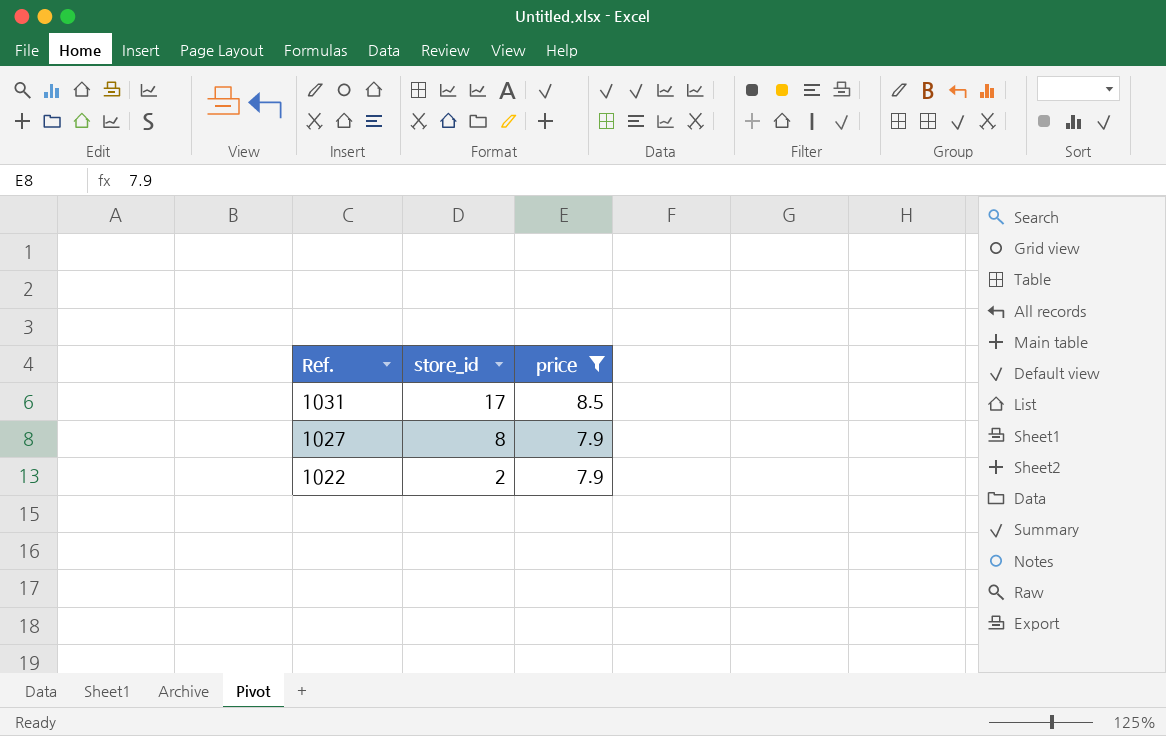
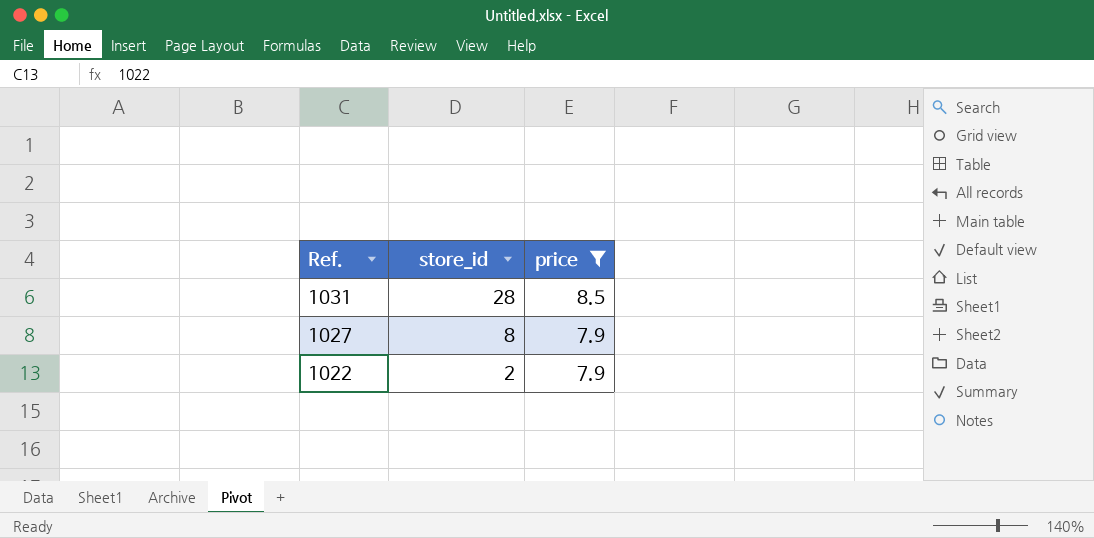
1031 | store_id: 17 -> 28

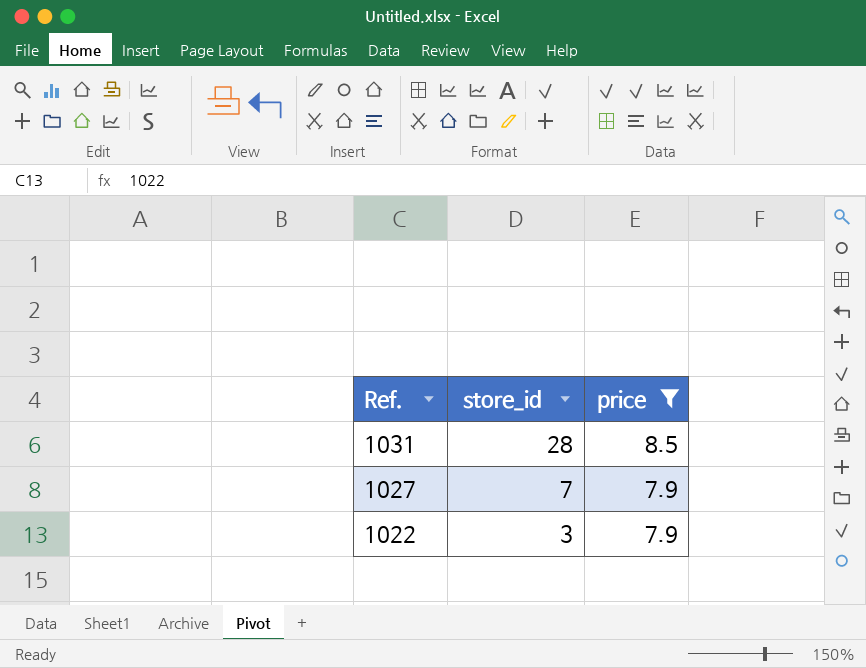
1027 | store_id: 8 -> 7
1022 | store_id: 2 -> 3

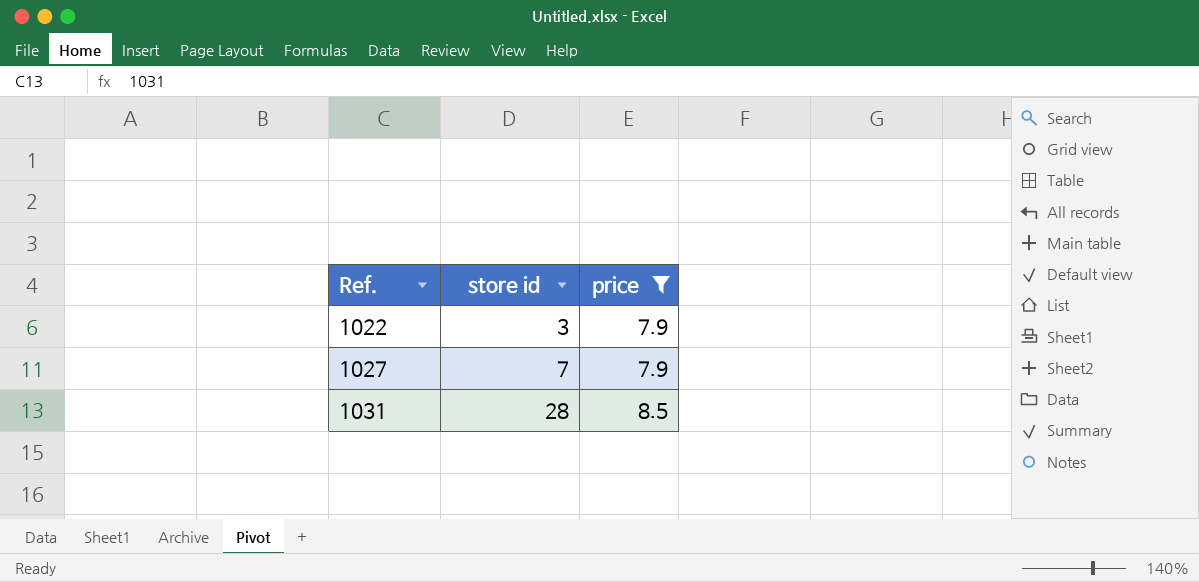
row order: Ref. descending -> Ref. ascending
column name: store_id -> store id

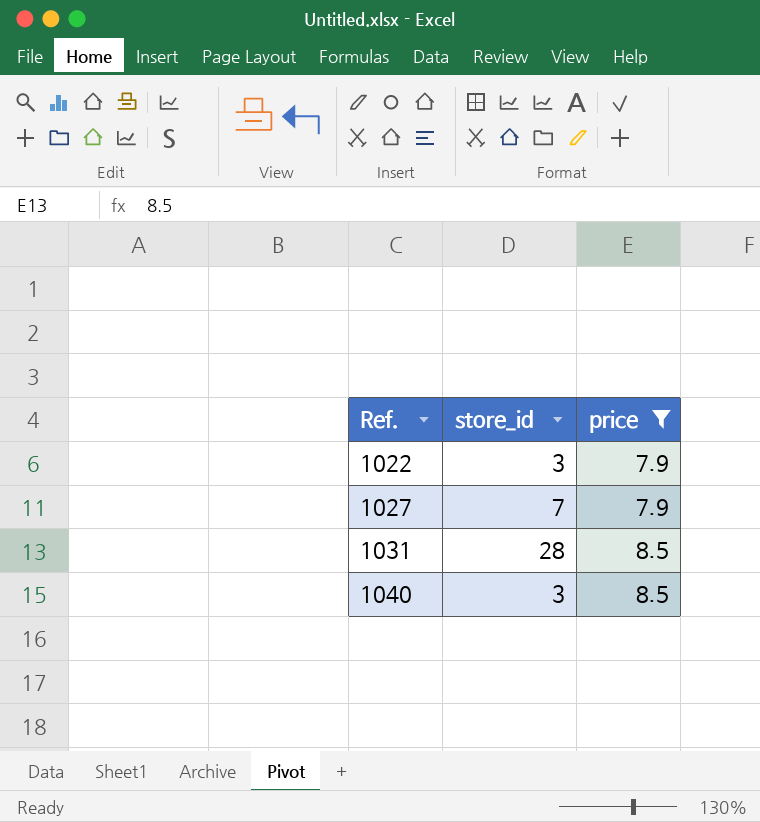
column name: store id -> store_id
row 1040: none -> 3 | 8.5

